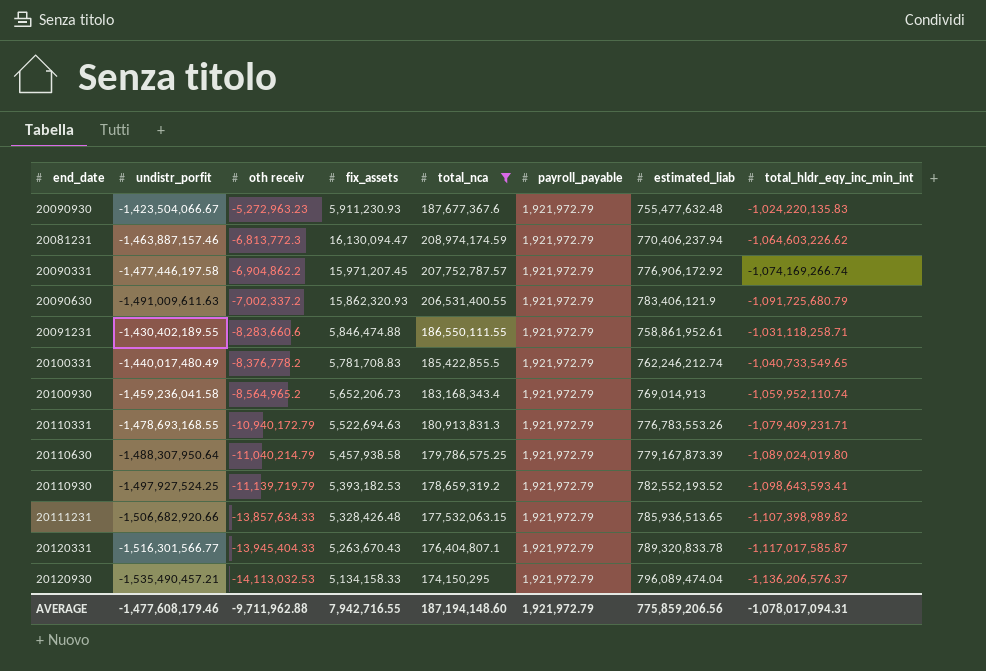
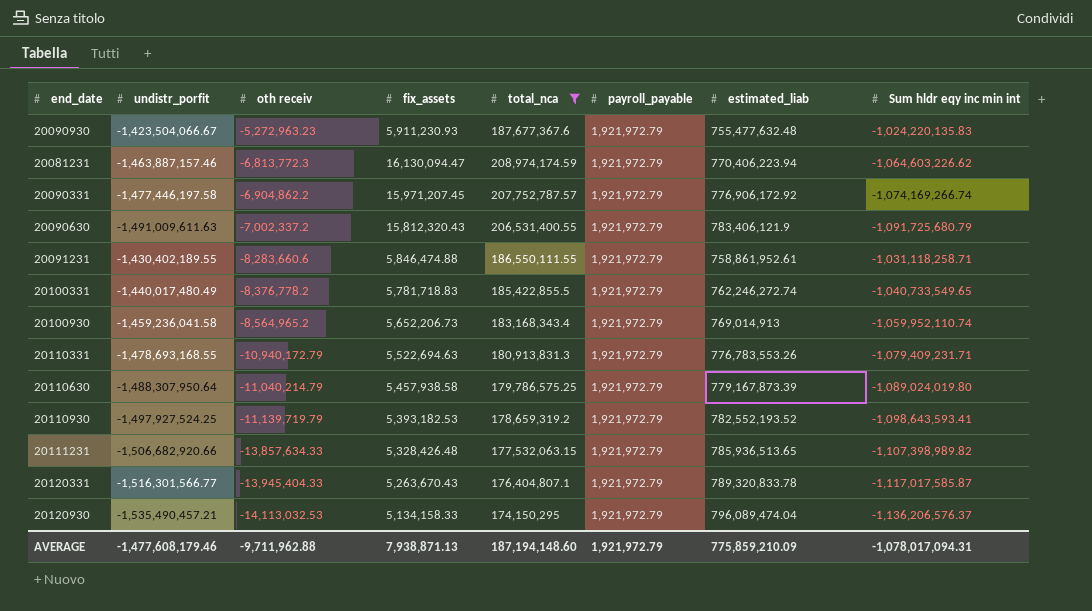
column name: total_hldr_eqy_inc_min_int -> Sum hldr eqy inc min int
20081231 | estimated_liab: 770,406,237.94 -> 770,406,223.94
20090630 | fix_assets: 15,862,320.93 -> 15,812,320.43
20100331 | fix_assets: 5,781,708.83 -> 5,781,718.83
20100331 | estimated_liab: 762,246,212.74 -> 762,246,272.74
AVERAGE | fix_assets: 7,942,716.55 -> 7,938,871.13
AVERAGE | estimated_liab: 775,859,206.56 -> 775,859,210.09

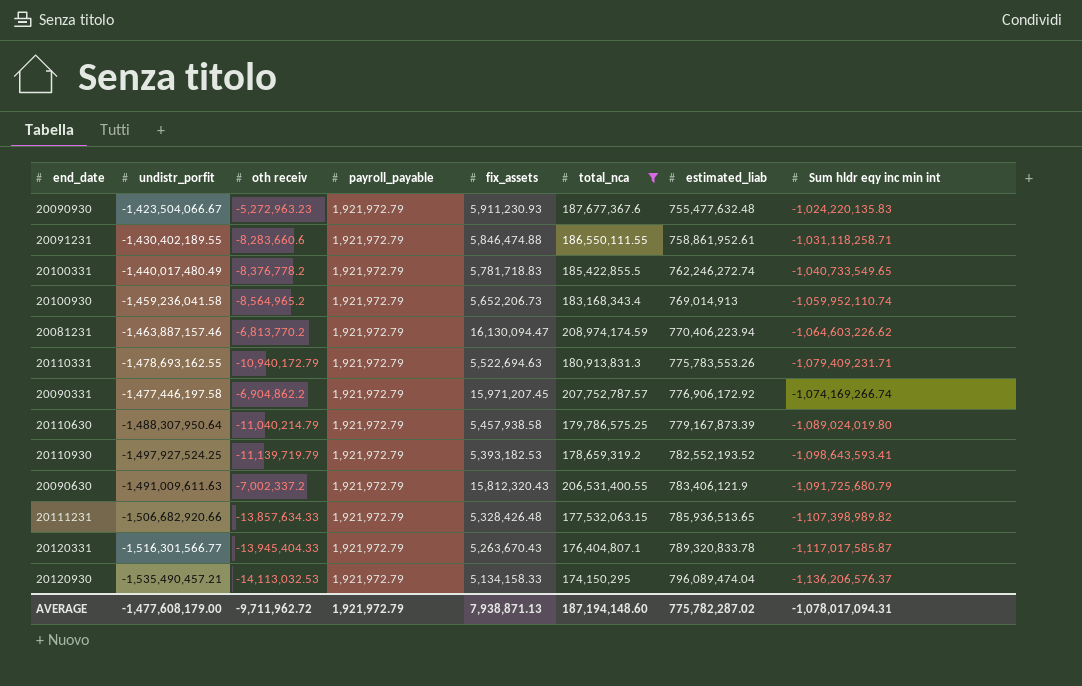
row order: oth receiv descending -> estimated_liab ascending
column payroll_payable | position: 6 -> 4
20081231 | oth receiv: -6,813,772.3 -> -6,813,770.2
20110331 | undistr_porfit: -1,478,693,168.55 -> -1,478,693,162.55
20110331 | estimated_liab: 776,783,553.26 -> 775,783,553.26
AVERAGE | undistr_porfit: -1,477,608,179.46 -> -1,477,608,179.00
AVERAGE | oth receiv: -9,711,962.88 -> -9,711,962.72
AVERAGE | estimated_liab: 775,859,210.09 -> 775,782,287.02

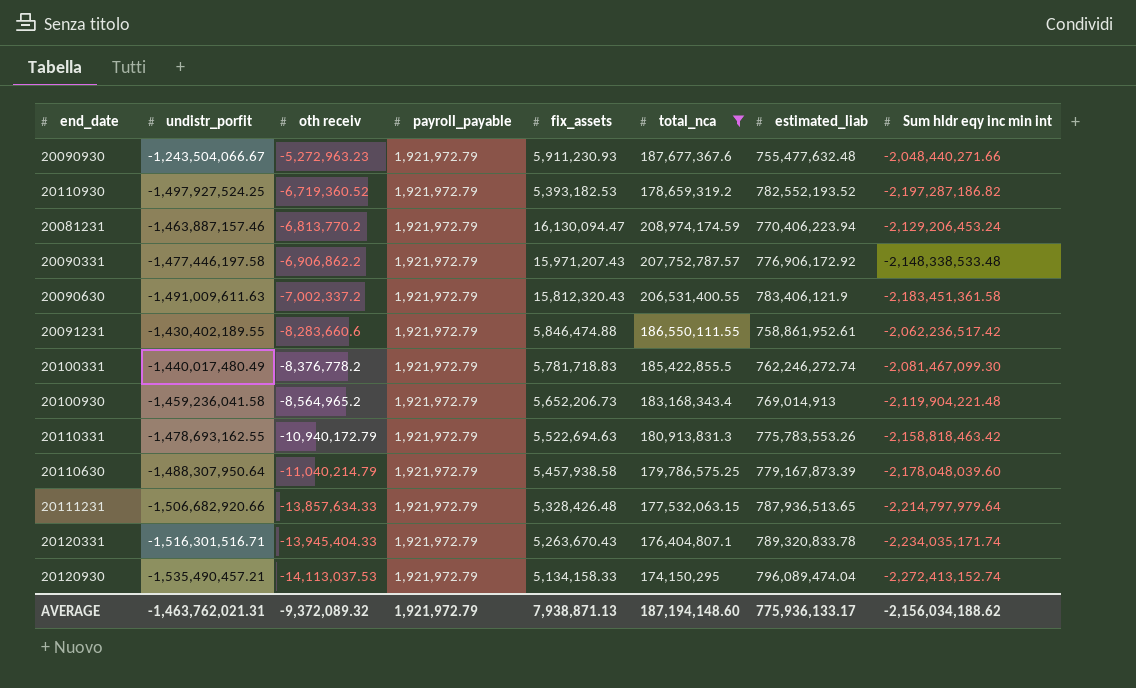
row order: estimated_liab ascending -> oth receiv descending
20090930 | undistr_porfit: -1,423,504,066.67 -> -1,243,504,066.67
20090930 | Sum hldr eqy inc min int: -1,024,220,135.83 -> -2,048,440,271.66
20110930 | oth receiv: -11,139,719.79 -> -6,719,360.52
20110930 | Sum hldr eqy inc min int: -1,098,643,593.41 -> -2,197,287,186.82
20081231 | Sum hldr eqy inc min int: -1,064,603,226.62 -> -2,129,206,453.24
20090331 | oth receiv: -6,904,862.2 -> -6,906,862.2
20090331 | fix_assets: 15,971,207.45 -> 15,971,207.43
20090331 | Sum hldr eqy inc min int: -1,074,169,266.74 -> -2,148,338,533.48
20090630 | Sum hldr eqy inc min int: -1,091,725,680.79 -> -2,183,451,361.58
20091231 | Sum hldr eqy inc min int: -1,031,118,258.71 -> -2,062,236,517.42
20100331 | Sum hldr eqy inc min int: -1,040,733,549.65 -> -2,081,467,099.30
20100930 | Sum hldr eqy inc min int: -1,059,952,110.74 -> -2,119,904,221.48
20110331 | Sum hldr eqy inc min int: -1,079,409,231.71 -> -2,158,818,463.42
20110630 | Sum hldr eqy inc min int: -1,089,024,019.80 -> -2,178,048,039.60
20111231 | estimated_liab: 785,936,513.65 -> 787,936,513.65
20111231 | Sum hldr eqy inc min int: -1,107,398,989.82 -> -2,214,797,979.64
20120331 | undistr_porfit: -1,516,301,566.77 -> -1,516,301,516.71
20120331 | Sum hldr eqy inc min int: -1,117,017,585.87 -> -2,234,035,171.74
20120930 | oth receiv: -14,113,032.53 -> -14,113,037.53
20120930 | Sum hldr eqy inc min int: -1,136,206,576.37 -> -2,272,413,152.74
AVERAGE | undistr_porfit: -1,477,608,179.00 -> -1,463,762,021.31
AVERAGE | oth receiv: -9,711,962.72 -> -9,372,089.32
AVERAGE | estimated_liab: 775,782,287.02 -> 775,936,133.17
AVERAGE | Sum hldr eqy inc min int: -1,078,017,094.31 -> -2,156,034,188.62

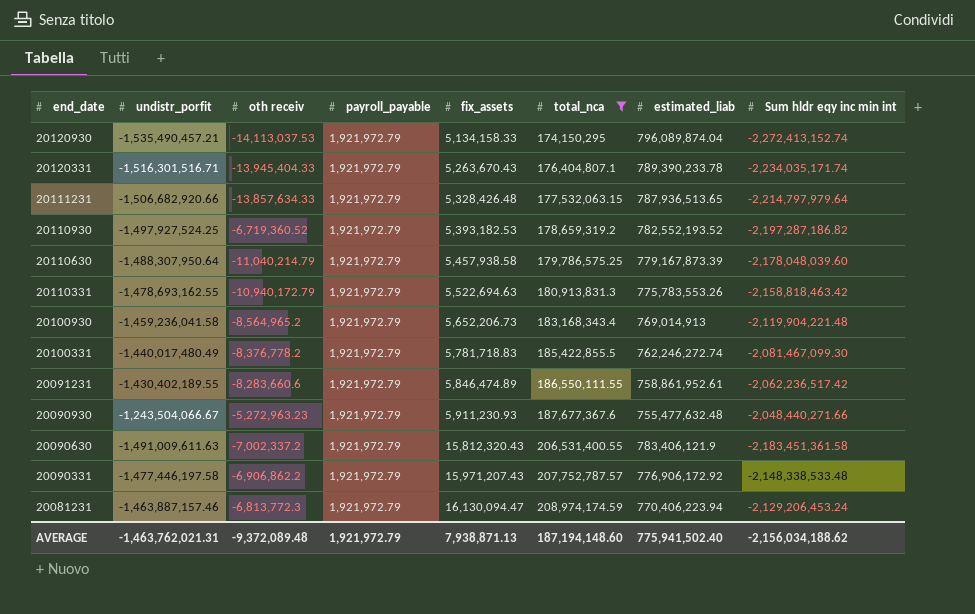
row order: oth receiv descending -> end_date descending
20120930 | estimated_liab: 796,089,474.04 -> 796,089,874.04
20120331 | estimated_liab: 789,320,833.78 -> 789,390,233.78
20091231 | fix_assets: 5,846,474.88 -> 5,846,474.89
20081231 | oth receiv: -6,813,770.2 -> -6,813,772.3
AVERAGE | oth receiv: -9,372,089.32 -> -9,372,089.48
AVERAGE | estimated_liab: 775,936,133.17 -> 775,941,502.40

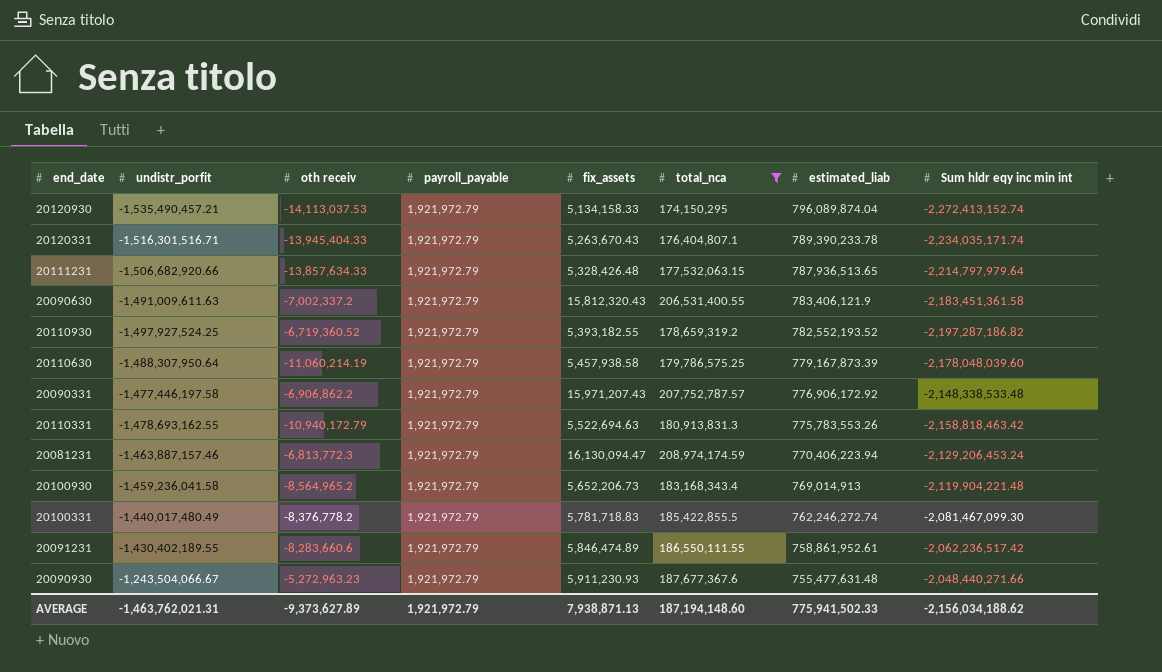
row order: end_date descending -> estimated_liab descending
20110930 | fix_assets: 5,393,182.53 -> 5,393,182.55
20110630 | oth receiv: -11,040,214.79 -> -11,060,214.19
20090930 | estimated_liab: 755,477,632.48 -> 755,477,631.48
AVERAGE | oth receiv: -9,372,089.48 -> -9,373,627.89
AVERAGE | estimated_liab: 775,941,502.40 -> 775,941,502.33

